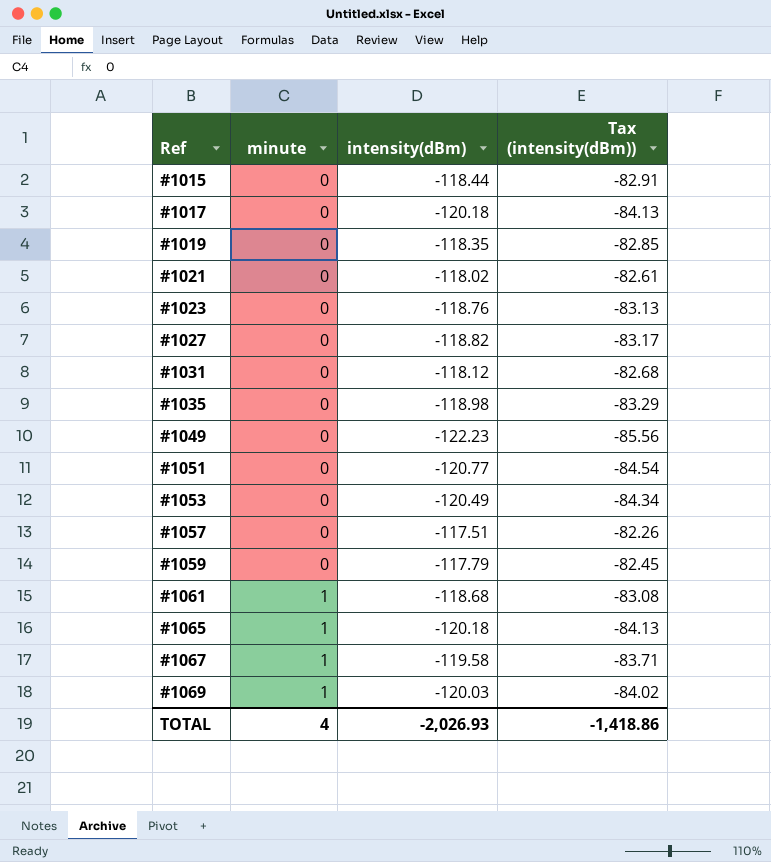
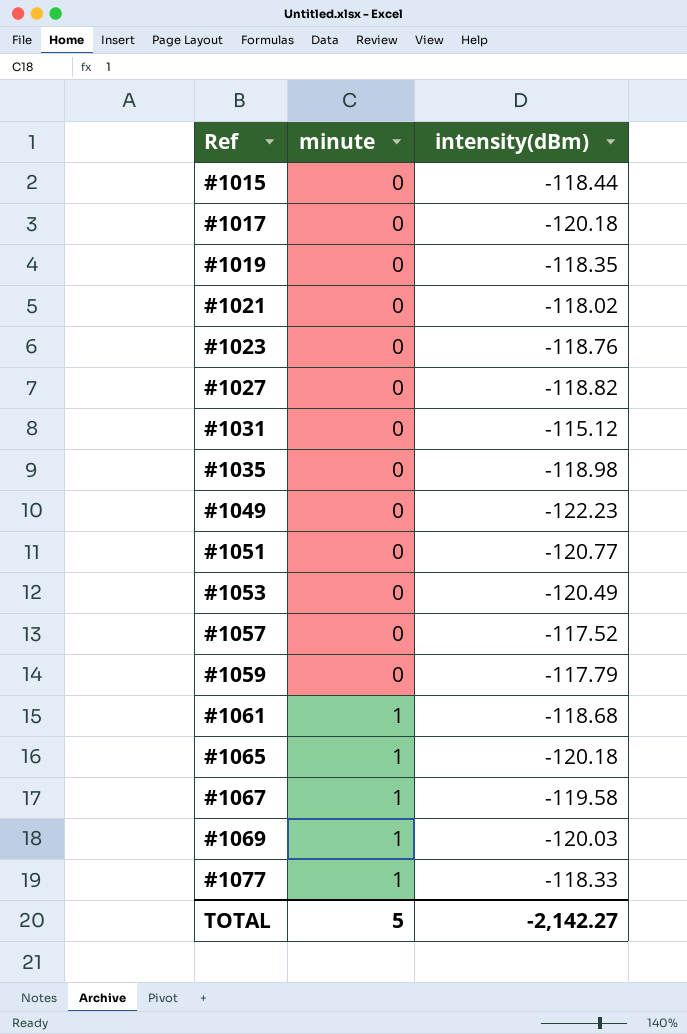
column Tax (intensity(dBm)) | formula: [intensity(dBm)] * 0.7 -> none
#1031 | intensity(dBm): -118.12 -> -115.12
#1057 | intensity(dBm): -117.51 -> -117.52
row #1077: none -> 1 | -118.33
TOTAL | minute: 4 -> 5
TOTAL | intensity(dBm): -2,026.93 -> -2,142.27

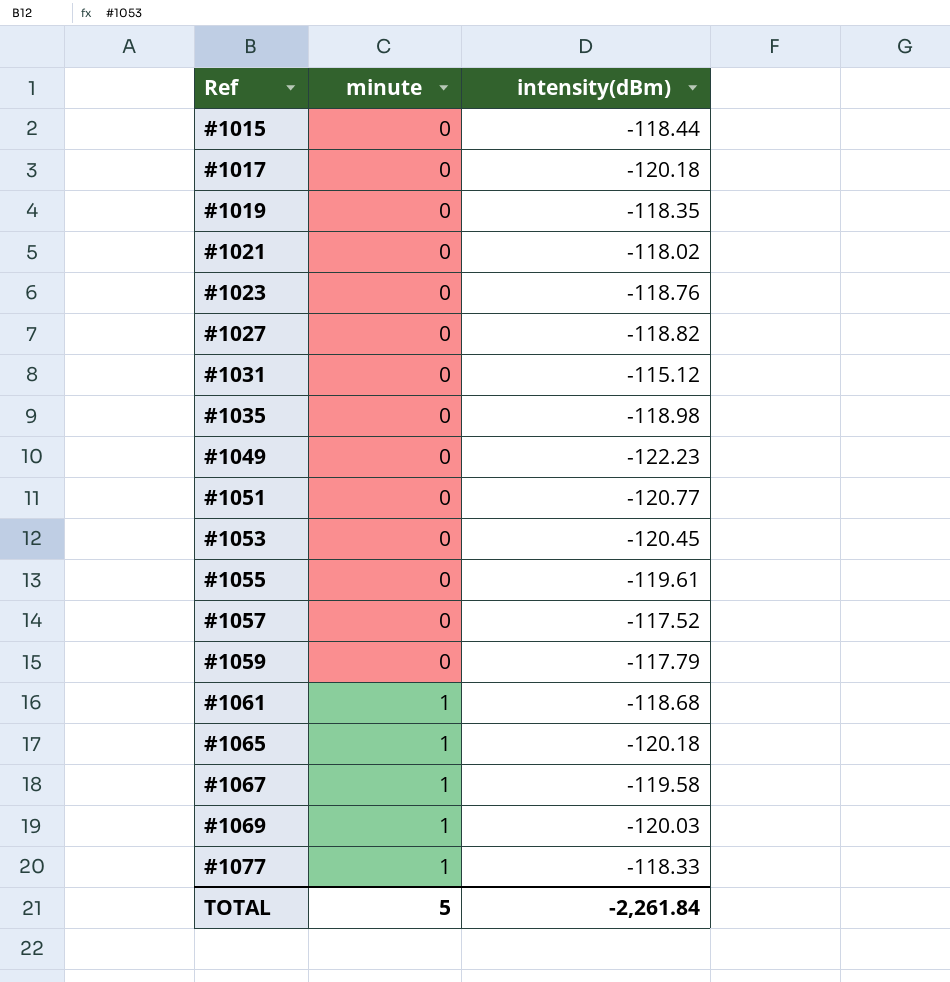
#1053 | intensity(dBm): -120.49 -> -120.45
row #1055: none -> 0 | -119.61
TOTAL | intensity(dBm): -2,142.27 -> -2,261.84

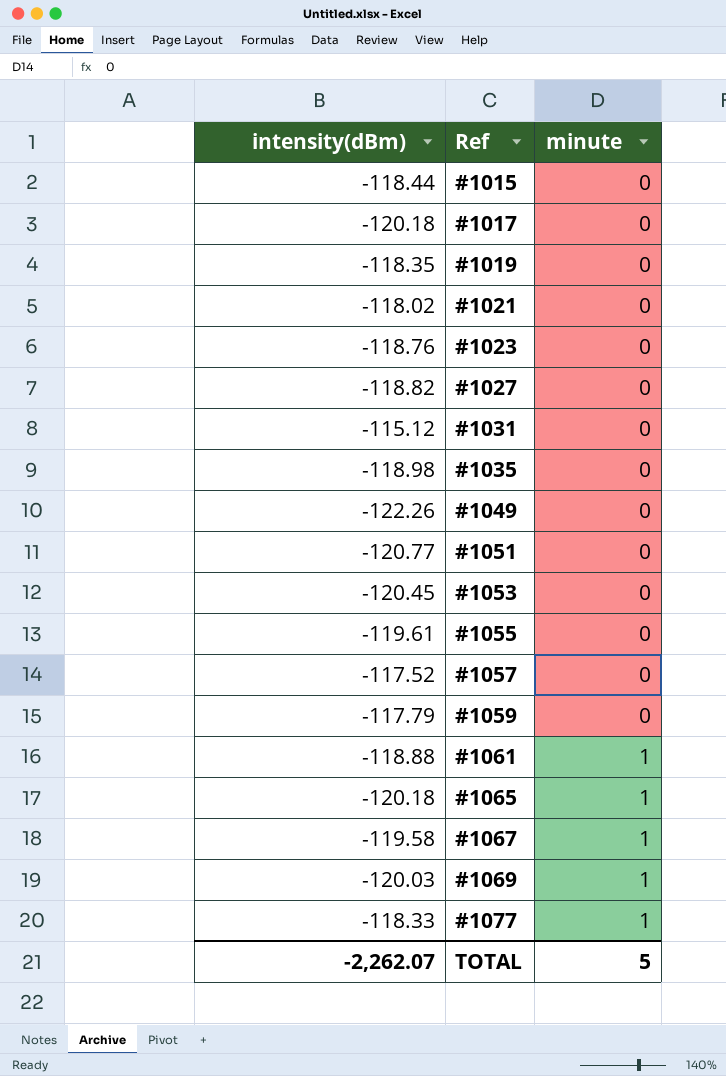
column intensity(dBm) | position: 3 -> 1
#1049 | intensity(dBm): -122.23 -> -122.26
#1061 | intensity(dBm): -118.68 -> -118.88
TOTAL | intensity(dBm): -2,261.84 -> -2,262.07

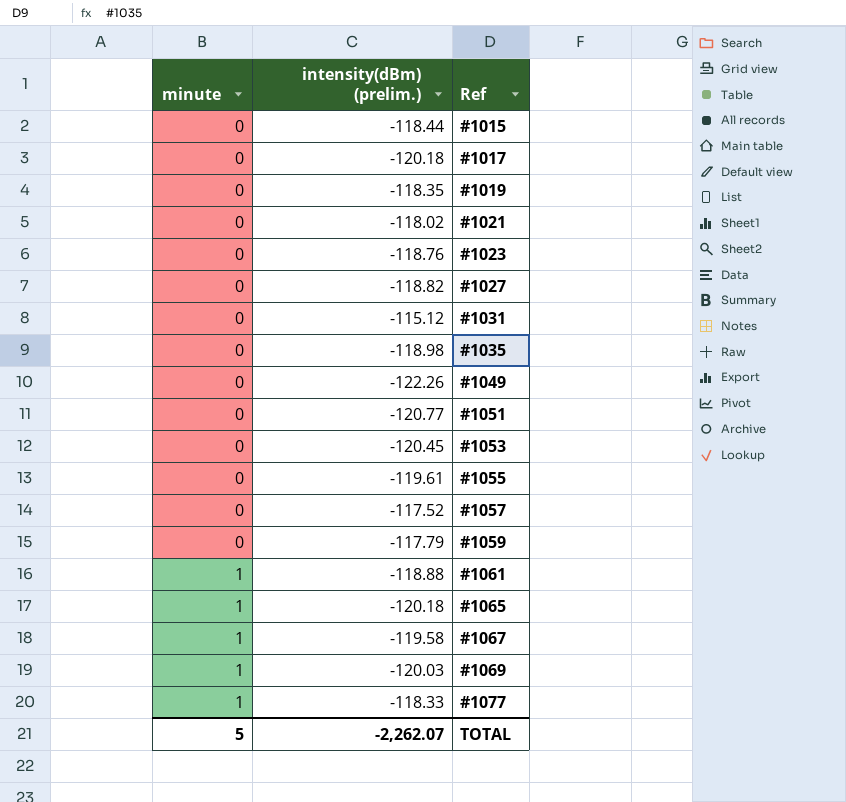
column minute | position: 3 -> 1
column name: intensity(dBm) -> intensity(dBm) (prelim.)

